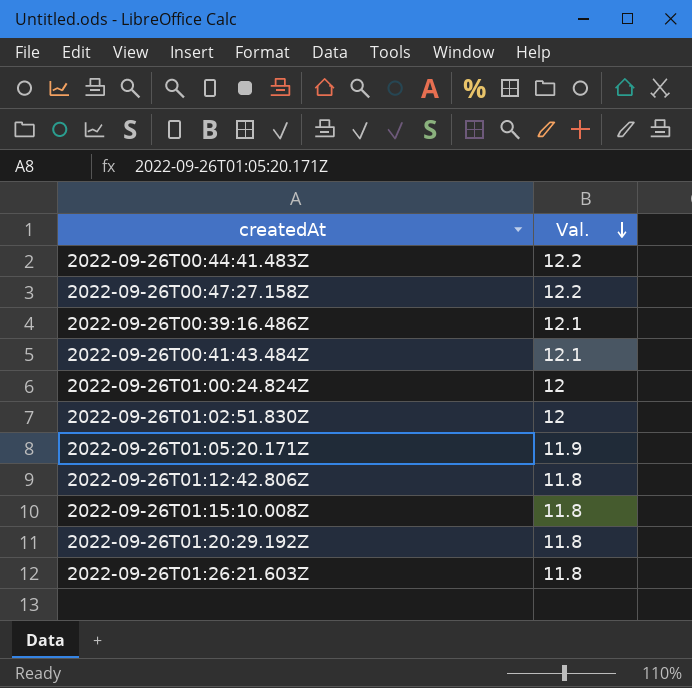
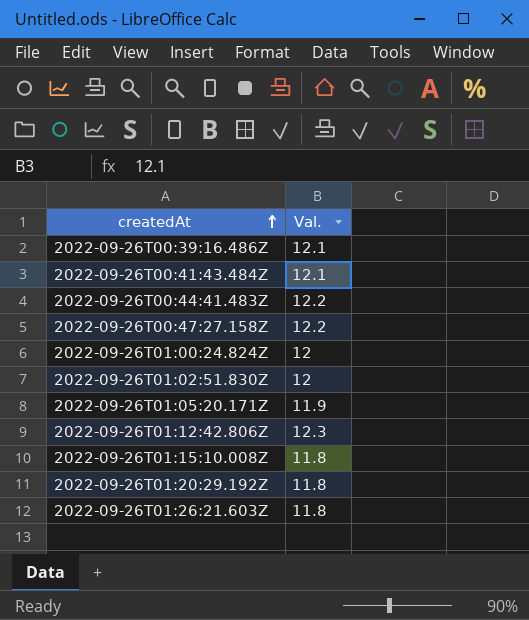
row order: Val. descending -> createdAt ascending
2022-09-26T01:12:42.806Z | Val.: 11.8 -> 12.3

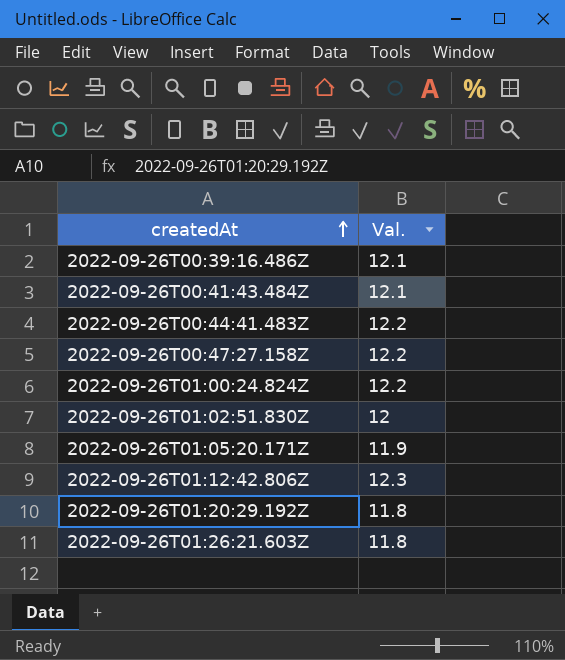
row 2022-09-26T01:15:10.008Z: 11.8 -> none
2022-09-26T01:00:24.824Z | Val.: 12 -> 12.2

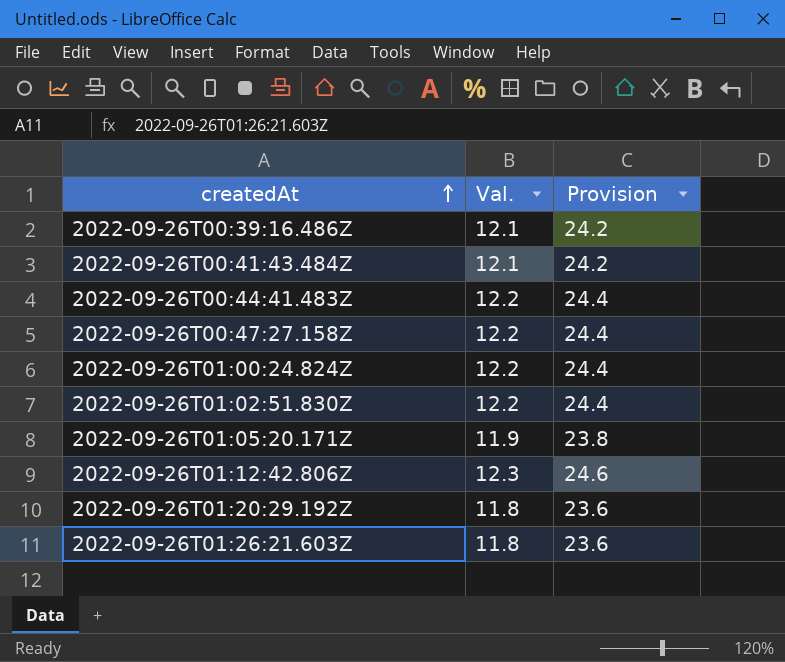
column Provision | formula: none -> [Val.] * 2
2022-09-26T01:02:51.830Z | Val.: 12 -> 12.2

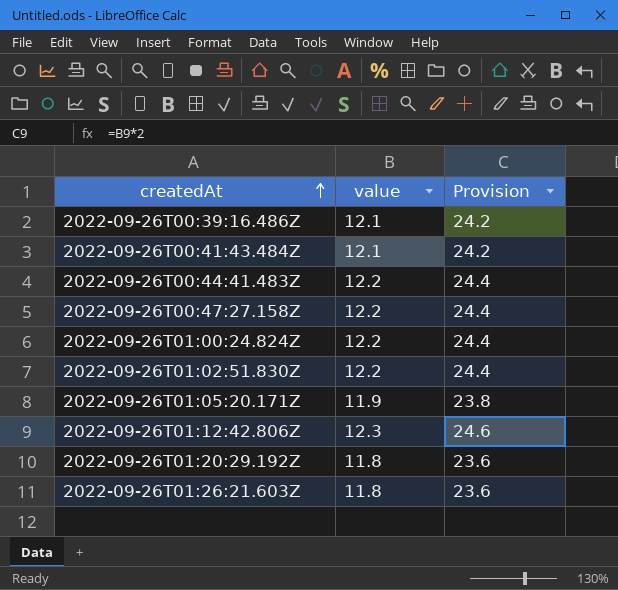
column name: Val. -> value

